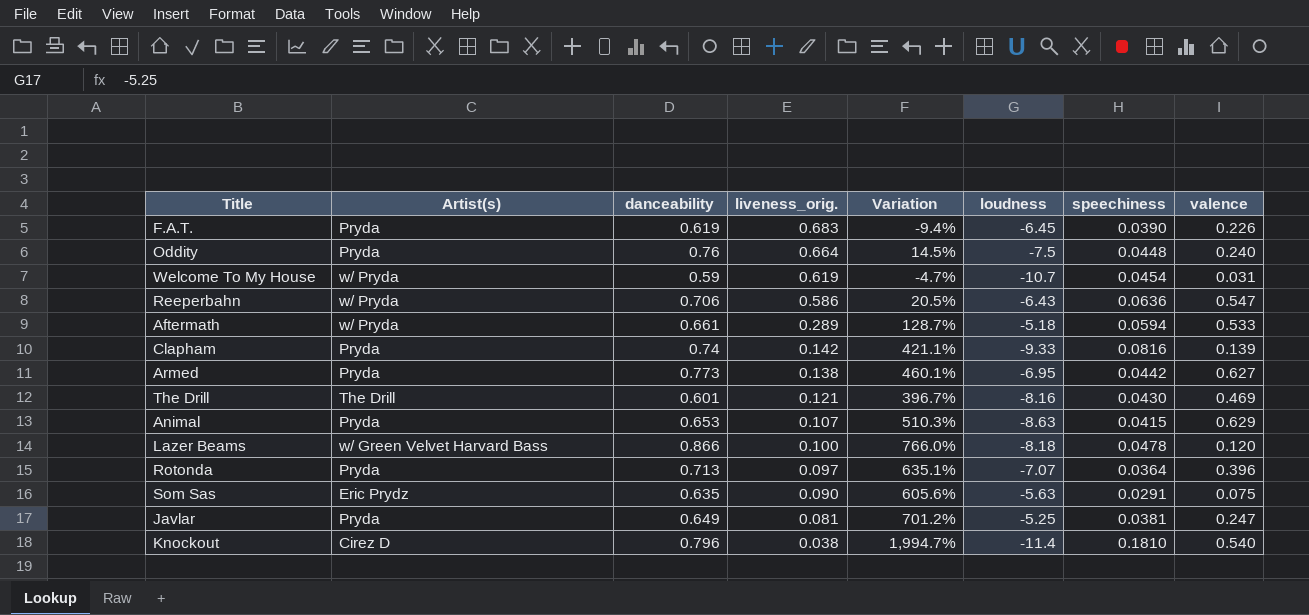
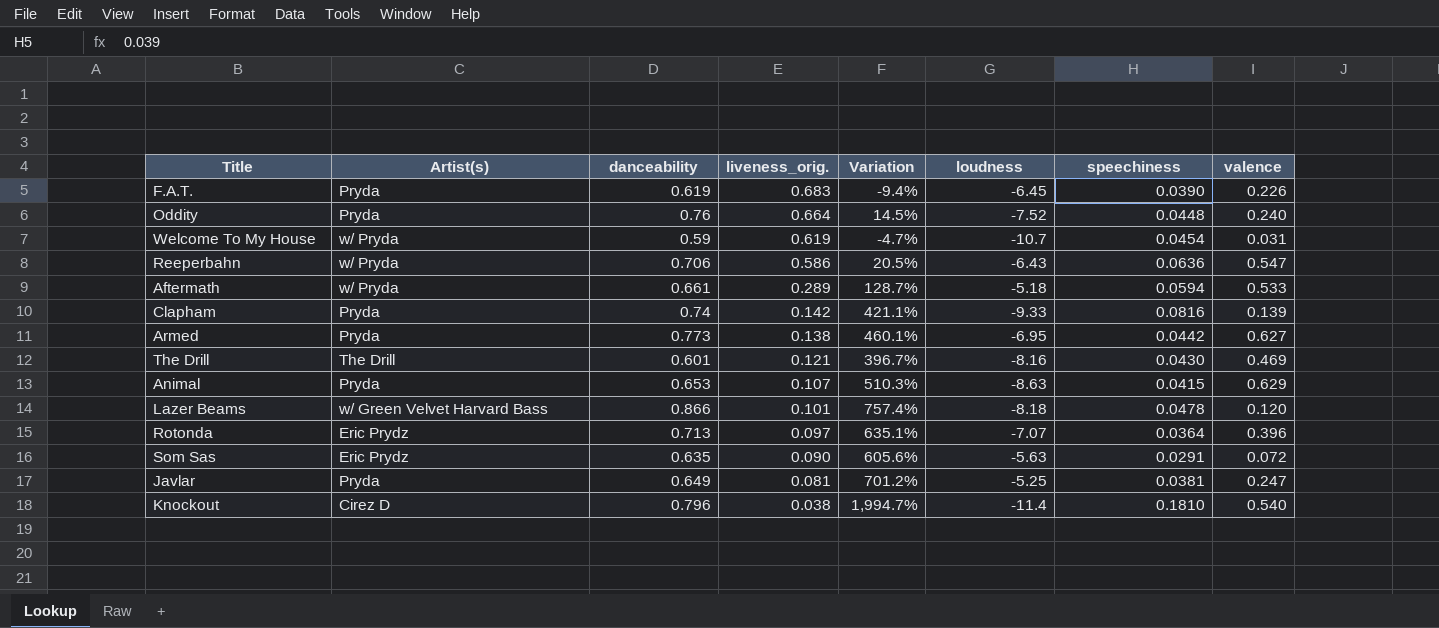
Oddity | loudness: -7.5 -> -7.52
Lazer Beams | liveness_orig.: 0.100 -> 0.101
Lazer Beams | Variation: 766.0% -> 757.4%
Rotonda | Artist(s): Pryda -> Eric Prydz
Som Sas | valence: 0.075 -> 0.072

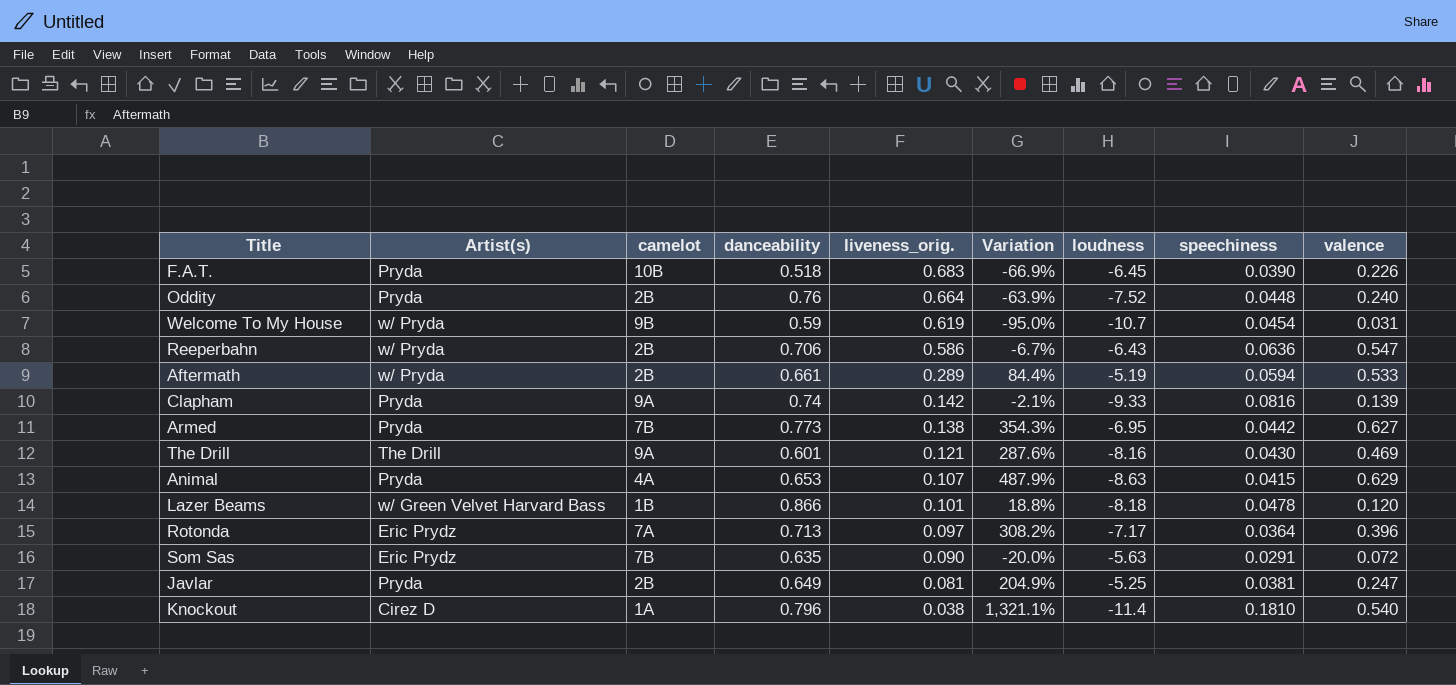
column camelot | position: none -> 3
column Variation | formula: ([danceability] - [liveness_orig.]) / [liveness_orig.] -> ([valence] - [liveness_orig.]) / [liveness_orig.]
F.A.T. | danceability: 0.619 -> 0.518
Aftermath | loudness: -5.18 -> -5.19
Rotonda | loudness: -7.07 -> -7.17

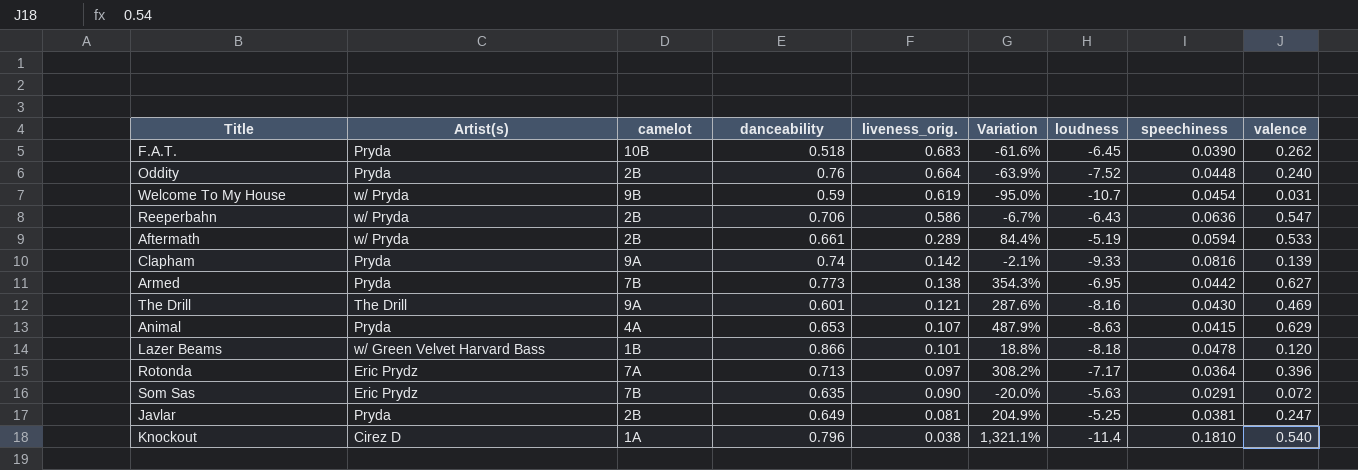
F.A.T. | Variation: -66.9% -> -61.6%
F.A.T. | valence: 0.226 -> 0.262

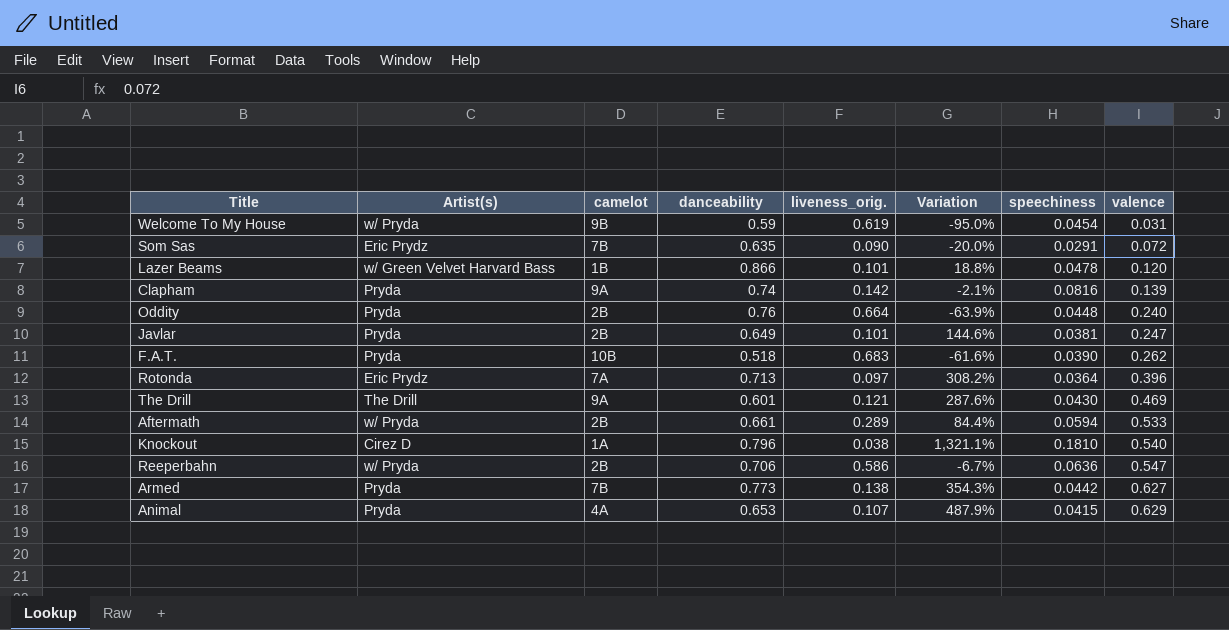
row order: liveness_orig. descending -> valence ascending
column loudness | position: 7 -> none
Javlar | liveness_orig.: 0.081 -> 0.101
Javlar | Variation: 204.9% -> 144.6%

